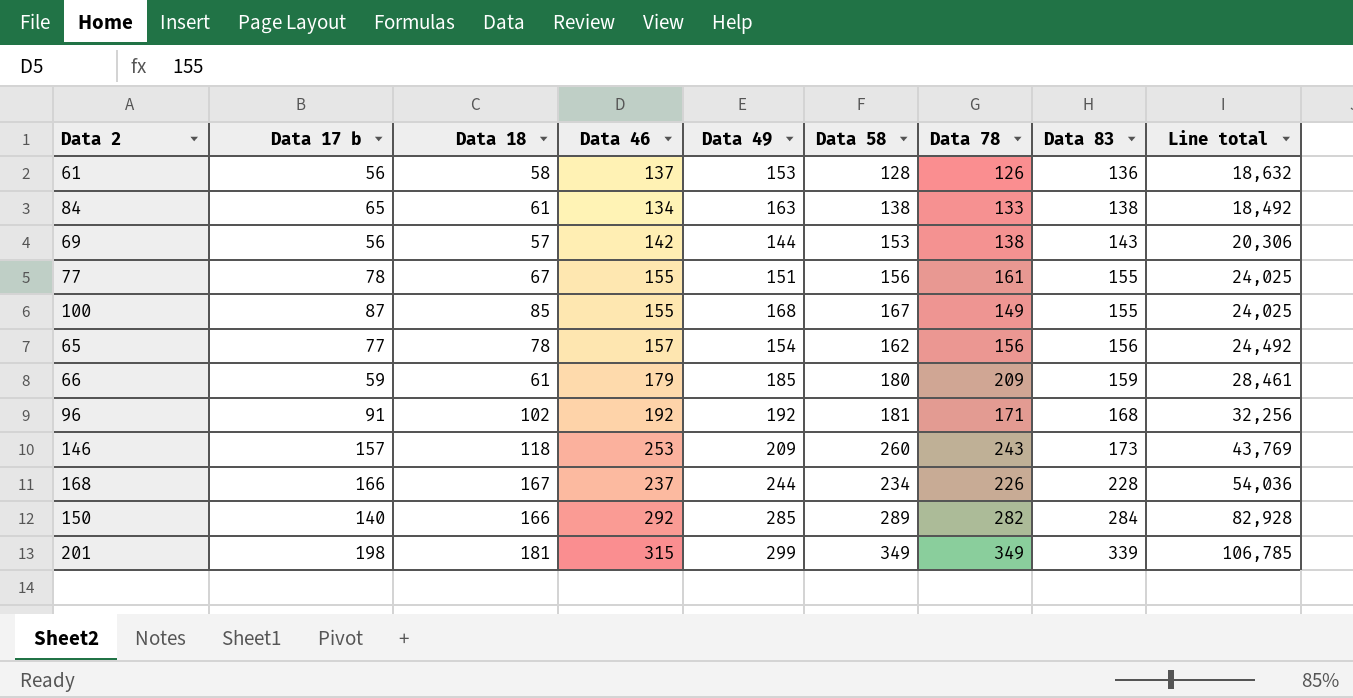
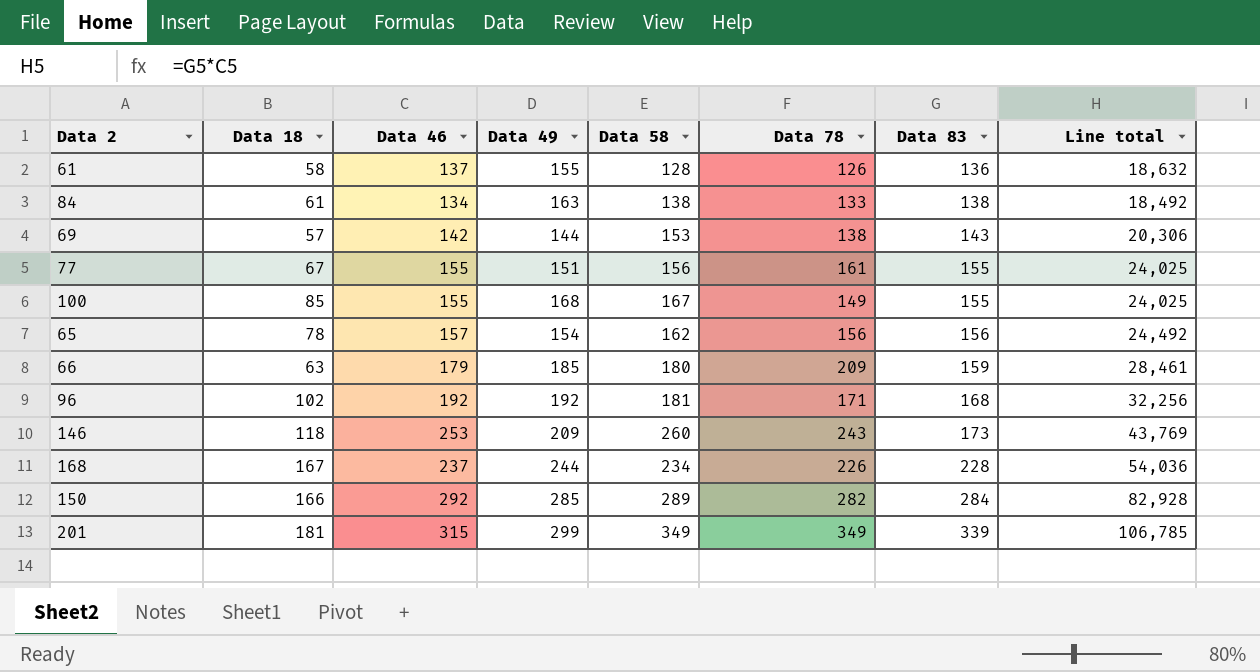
column Data 17 b | position: 2 -> none
61 | Data 49: 153 -> 155
66 | Data 18: 61 -> 63

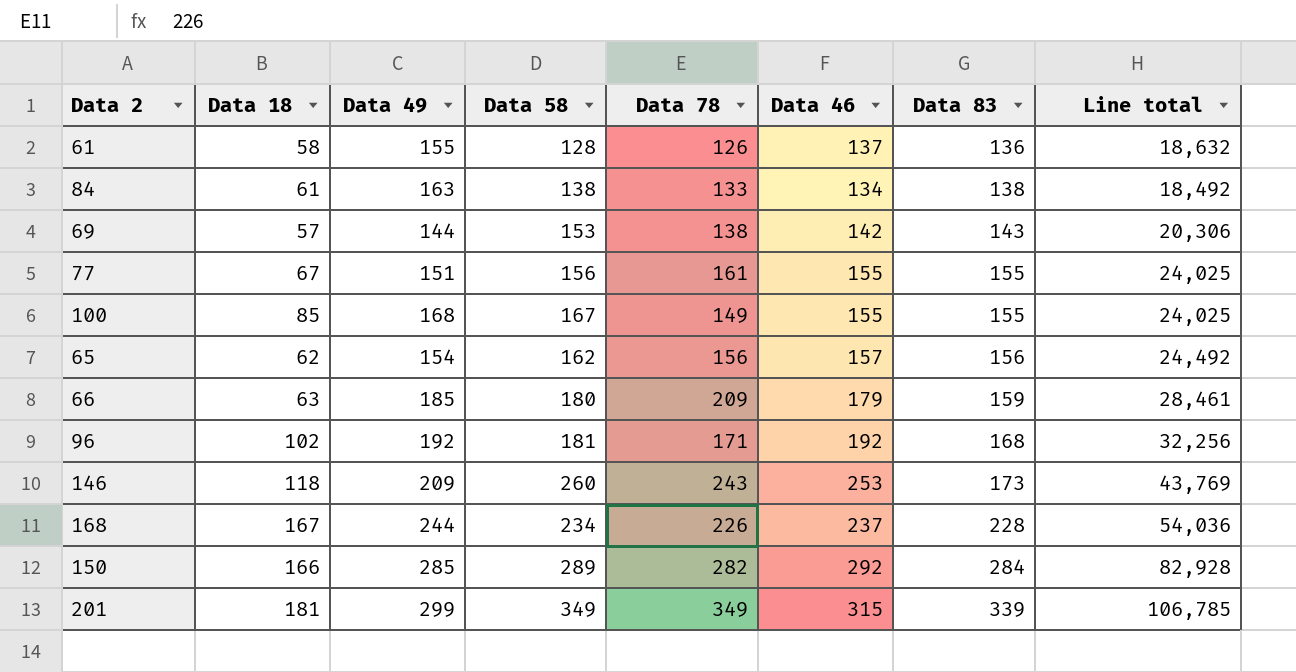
column Data 46 | position: 3 -> 6
65 | Data 18: 78 -> 62

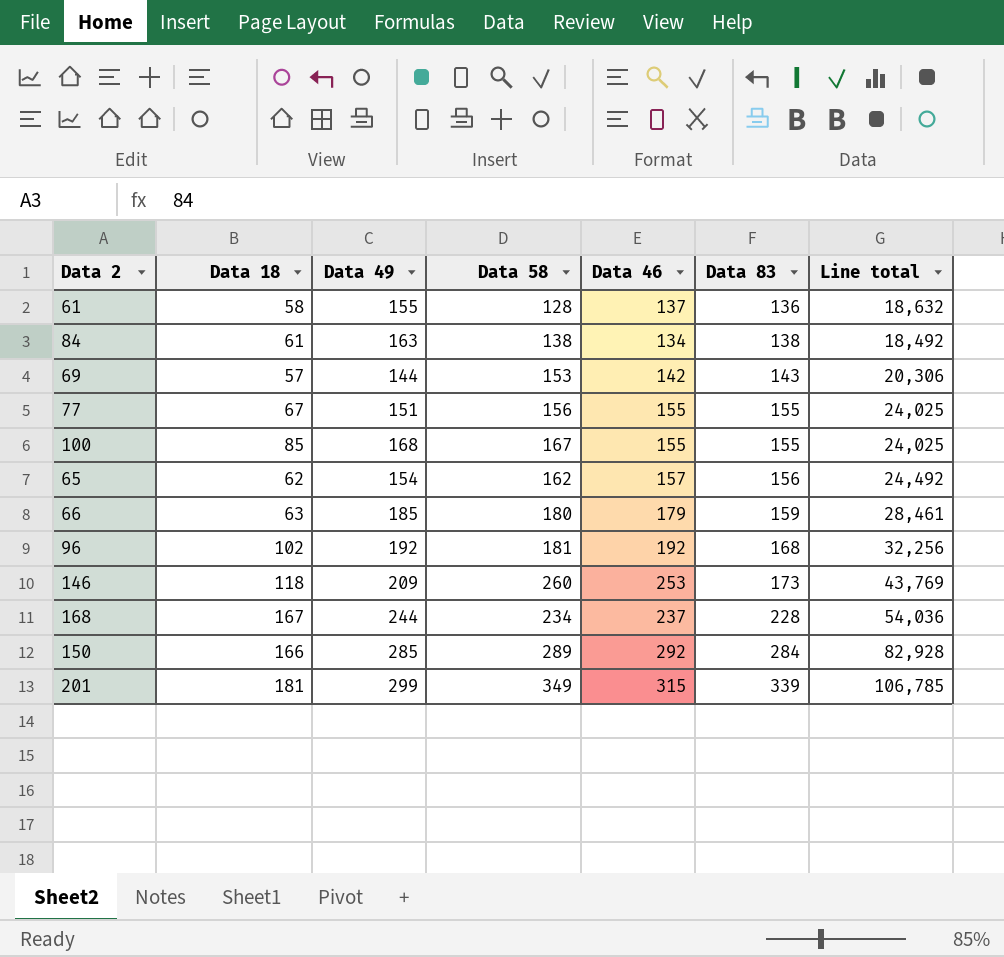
column Data 78 | position: 5 -> none

